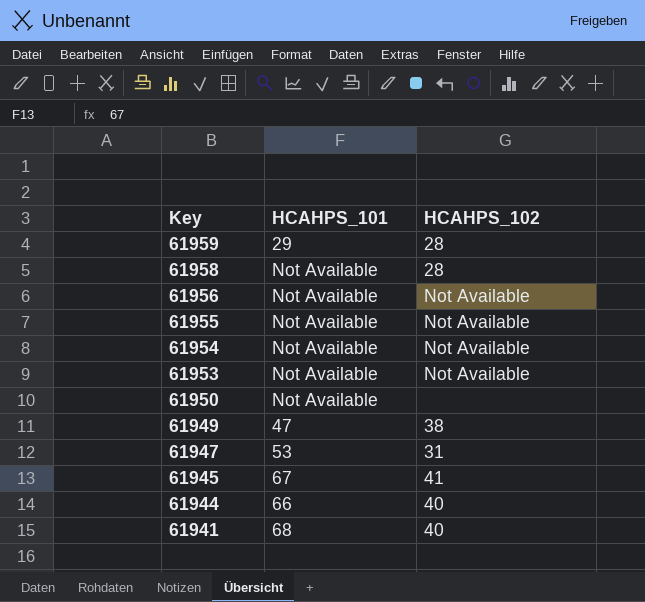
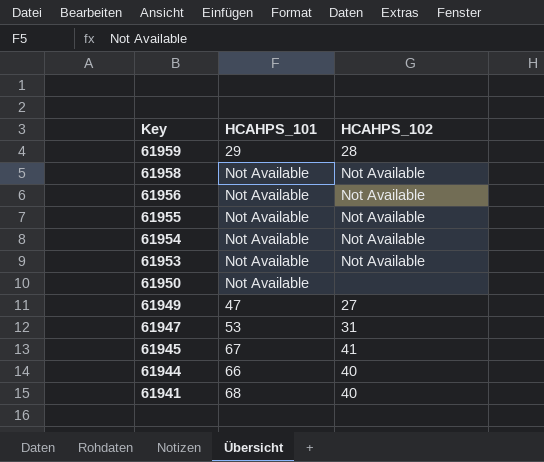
61958 | HCAHPS_102: 28 -> Not Available
61949 | HCAHPS_102: 38 -> 27

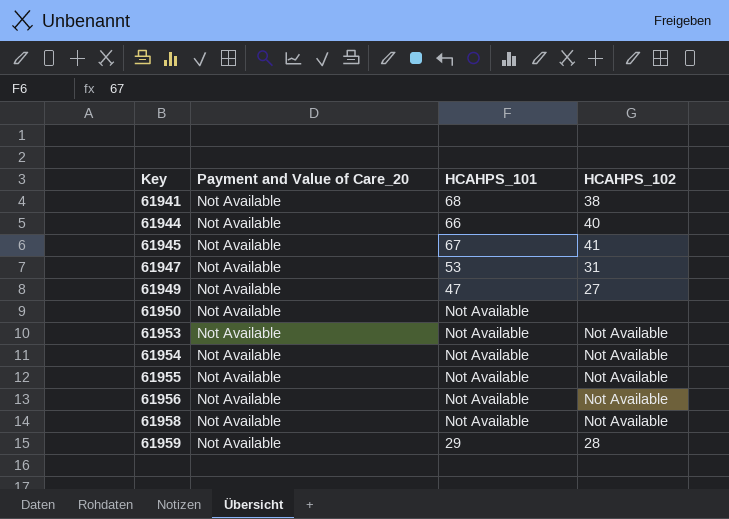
row order: Key descending -> Key ascending
column Payment and Value of Care_20 | position: none -> 2
61941 | HCAHPS_102: 40 -> 38

